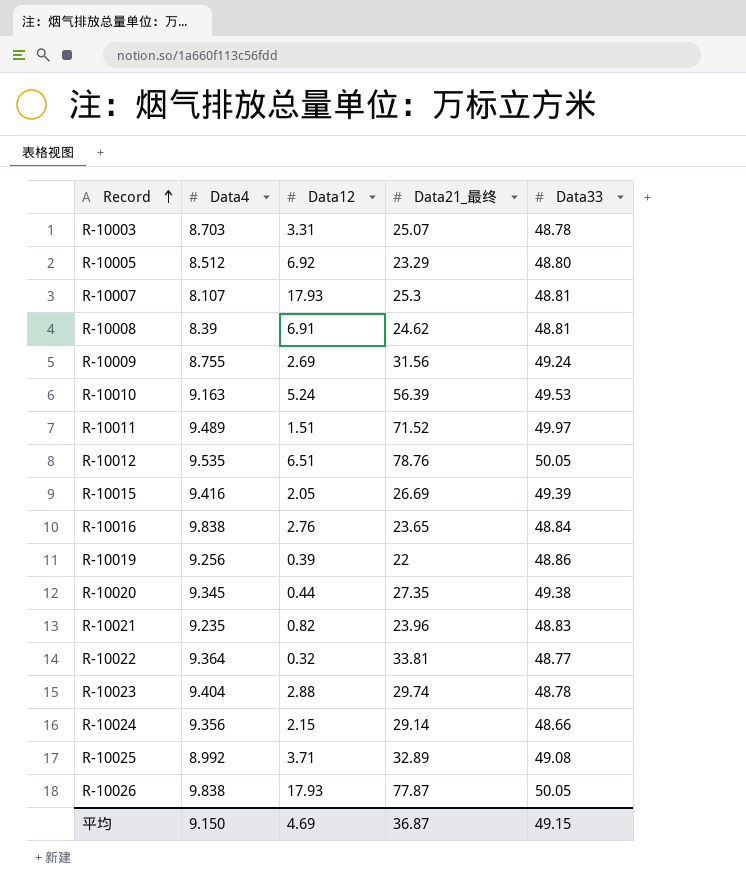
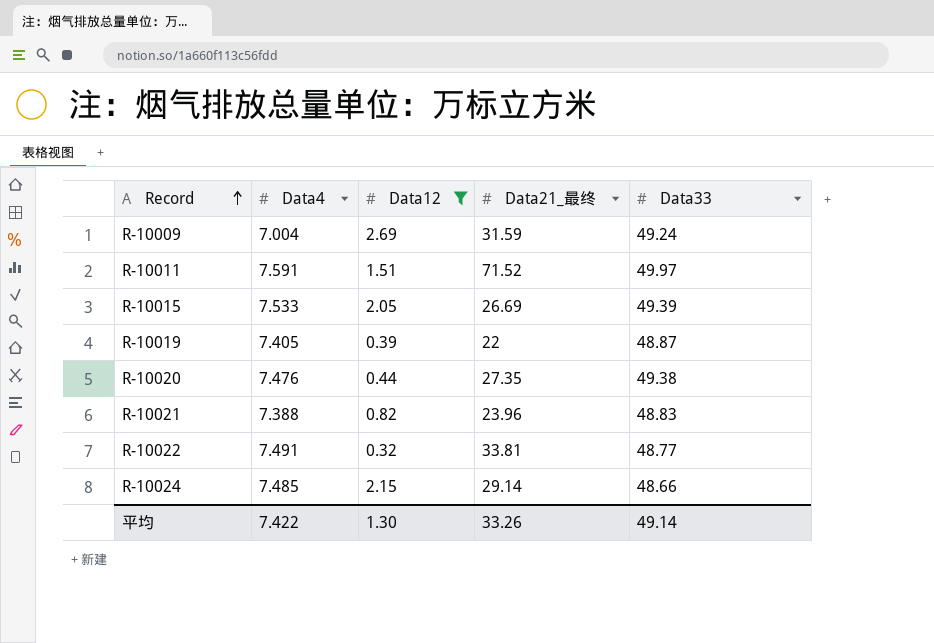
filter: none -> Data12 <= 2.69
R-10009 | Data4: 8.755 -> 7.004
R-10009 | Data21_最终: 31.56 -> 31.59
R-10011 | Data4: 9.489 -> 7.591
R-10015 | Data4: 9.416 -> 7.533
R-10019 | Data4: 9.256 -> 7.405
R-10019 | Data33: 48.86 -> 48.87
R-10020 | Data4: 9.345 -> 7.476
R-10021 | Data4: 9.235 -> 7.388
R-10022 | Data4: 9.364 -> 7.491
R-10024 | Data4: 9.356 -> 7.485
平均 | Data4: 9.150 -> 7.422
平均 | Data12: 4.69 -> 1.30
平均 | Data21_最终: 36.87 -> 33.26
平均 | Data33: 49.15 -> 49.14

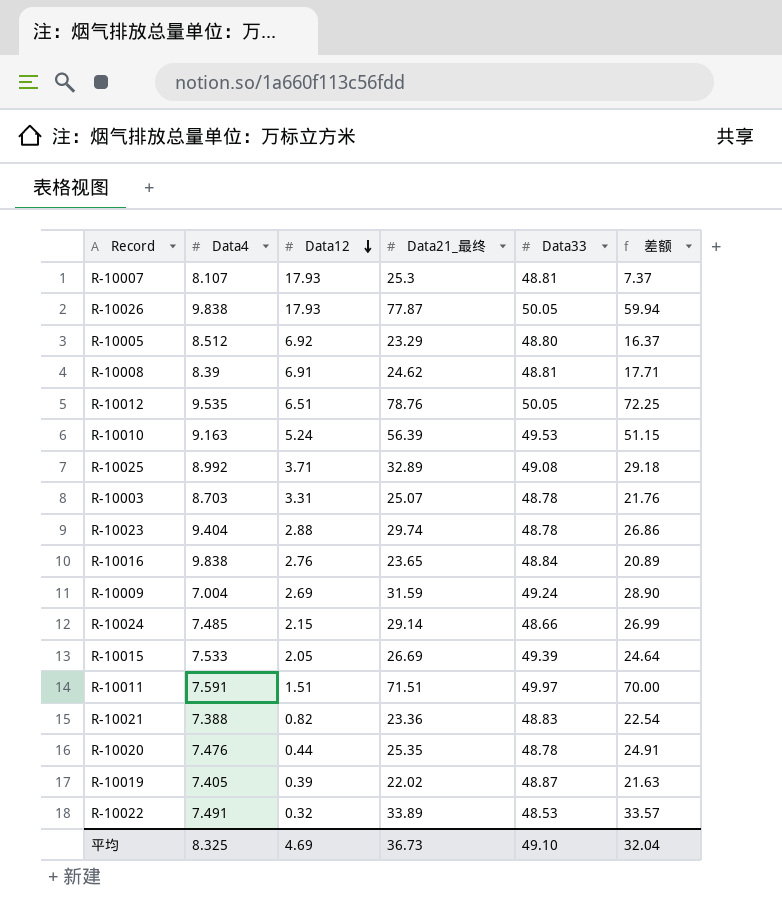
filter: Data12 <= 2.69 -> none
row order: Record ascending -> Data12 descending
column 差额 | formula: none -> [Data21_最终] - [Data12]
R-10011 | Data21_最终: 71.52 -> 71.51
R-10021 | Data21_最终: 23.96 -> 23.36
R-10020 | Data21_最终: 27.35 -> 25.35
R-10020 | Data33: 49.38 -> 48.78
R-10019 | Data21_最终: 22 -> 22.02
R-10022 | Data21_最终: 33.81 -> 33.89
R-10022 | Data33: 48.77 -> 48.53
平均 | Data4: 7.422 -> 8.325
平均 | Data12: 1.30 -> 4.69
平均 | Data21_最终: 33.26 -> 36.73
平均 | Data33: 49.14 -> 49.10

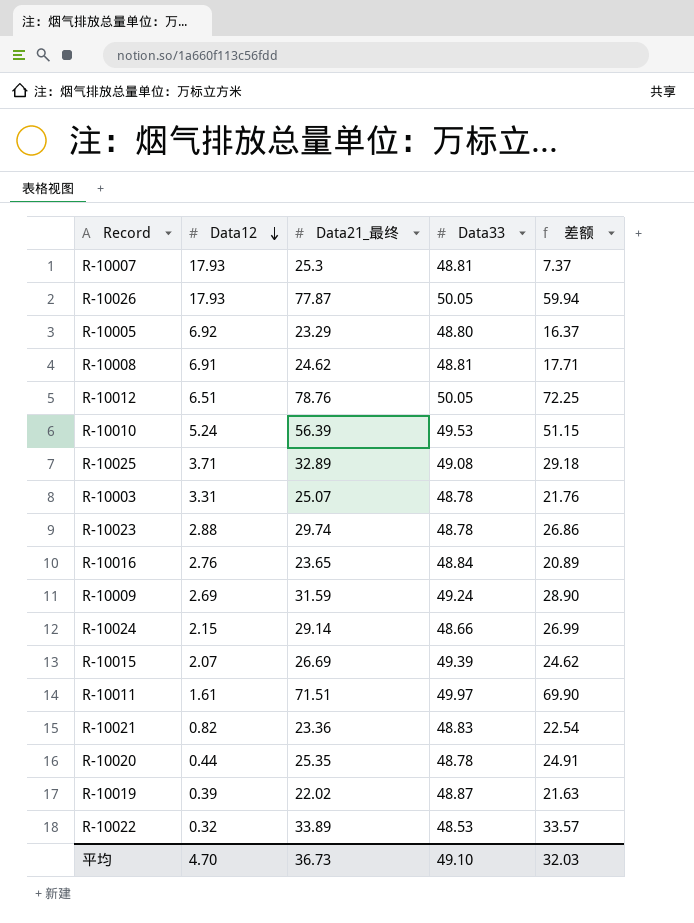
column Data4 | position: 2 -> none
R-10015 | Data12: 2.05 -> 2.07
R-10015 | 差额: 24.64 -> 24.62
R-10011 | Data12: 1.51 -> 1.61
R-10011 | 差额: 70.00 -> 69.90
平均 | Data12: 4.69 -> 4.70
平均 | 差额: 32.04 -> 32.03

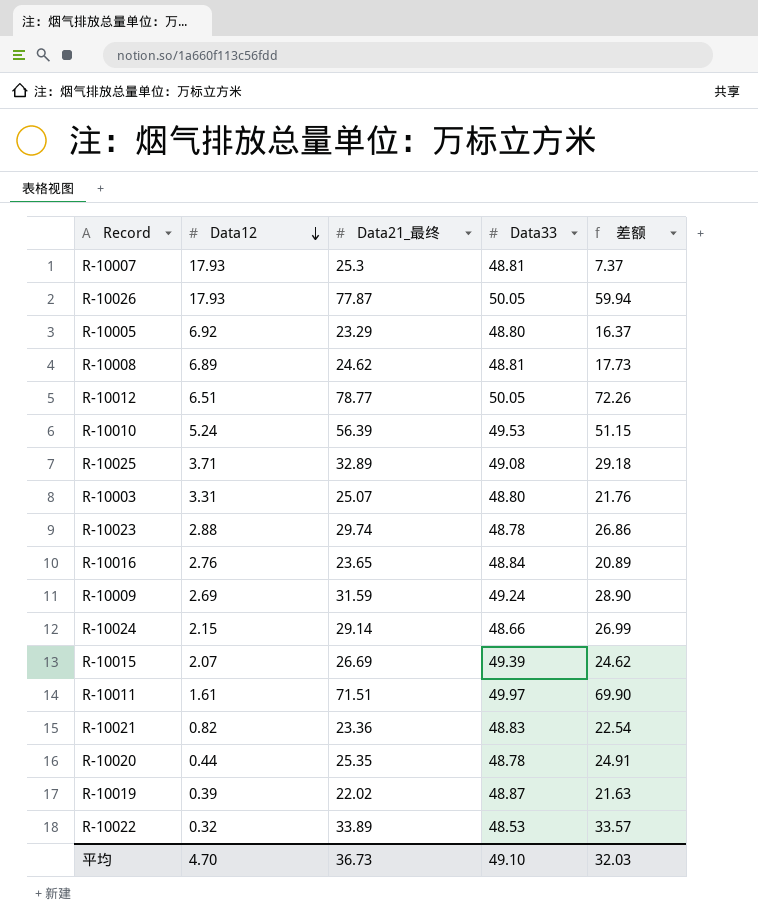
R-10008 | Data12: 6.91 -> 6.89
R-10008 | 差额: 17.71 -> 17.73
R-10012 | Data21_最终: 78.76 -> 78.77
R-10012 | 差额: 72.25 -> 72.26
R-10003 | Data33: 48.78 -> 48.80

